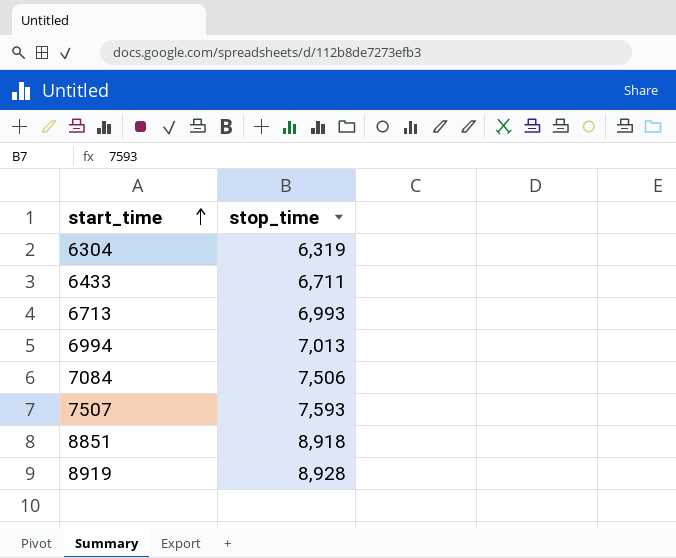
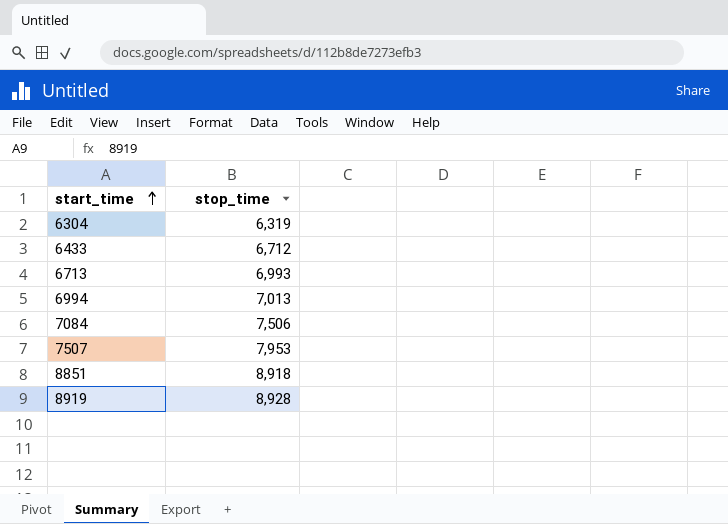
6433 | stop_time: 6,711 -> 6,712
7507 | stop_time: 7,593 -> 7,953

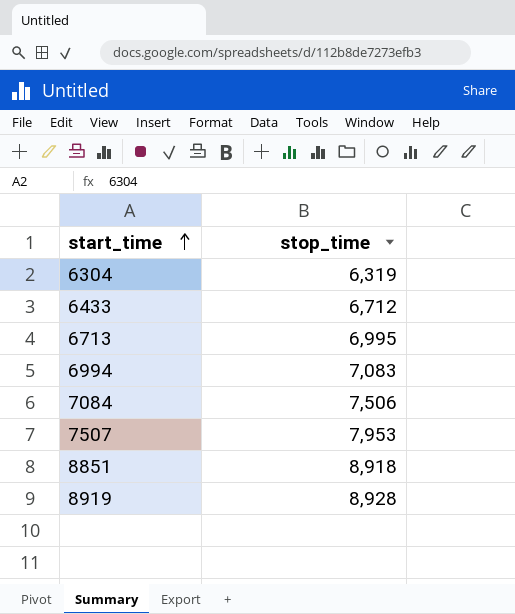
6713 | stop_time: 6,993 -> 6,995
6994 | stop_time: 7,013 -> 7,083

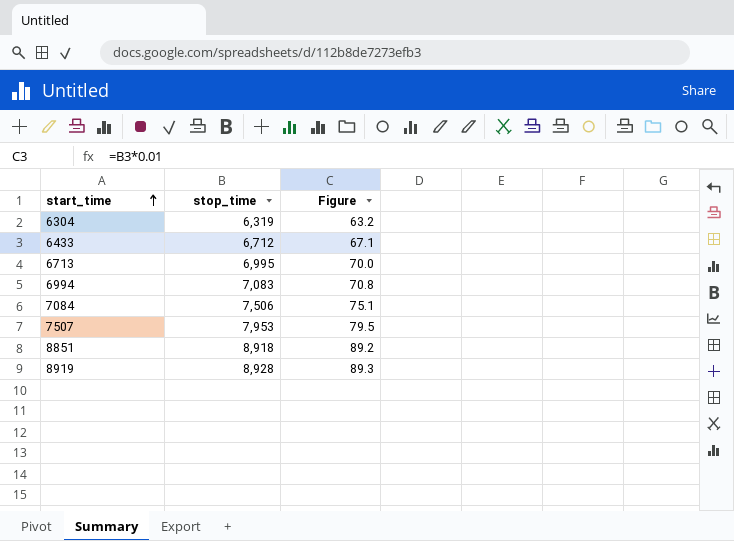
column Figure | formula: none -> [stop_time] * 0.01

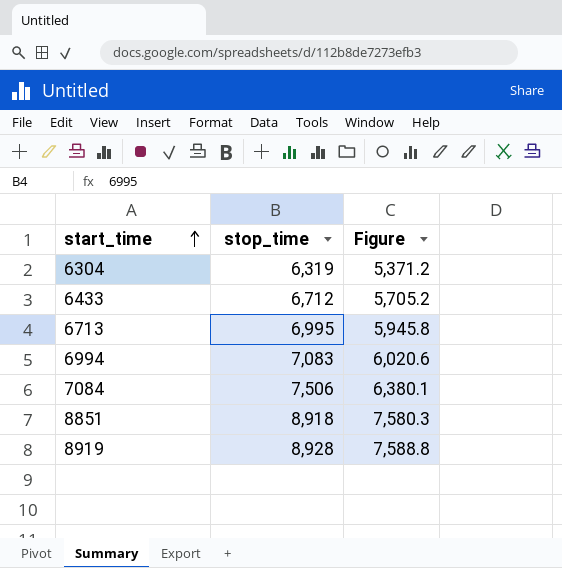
column Figure | formula: [stop_time] * 0.01 -> [stop_time] * 0.85
row 7507: 7,953 | 79.5 -> none

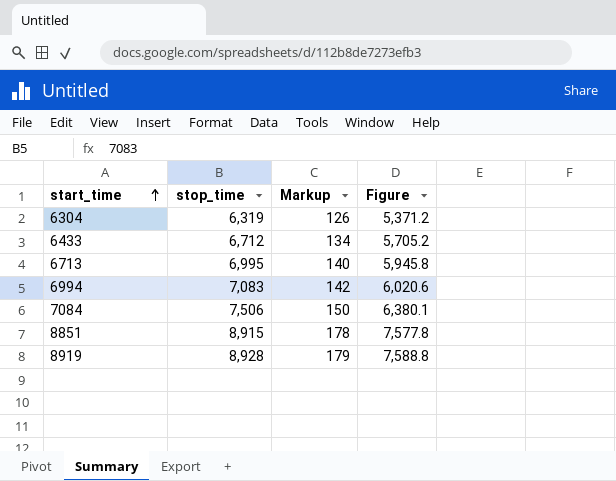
column Markup | formula: none -> [stop_time] * 0.02
8851 | stop_time: 8,918 -> 8,915
8851 | Figure: 7,580.3 -> 7,577.8

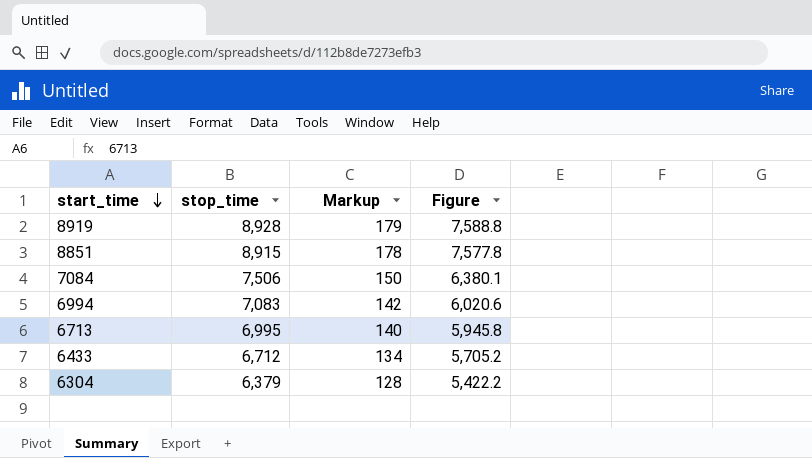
row order: start_time ascending -> start_time descending
6304 | stop_time: 6,319 -> 6,379
6304 | Markup: 126 -> 128
6304 | Figure: 5,371.2 -> 5,422.2

